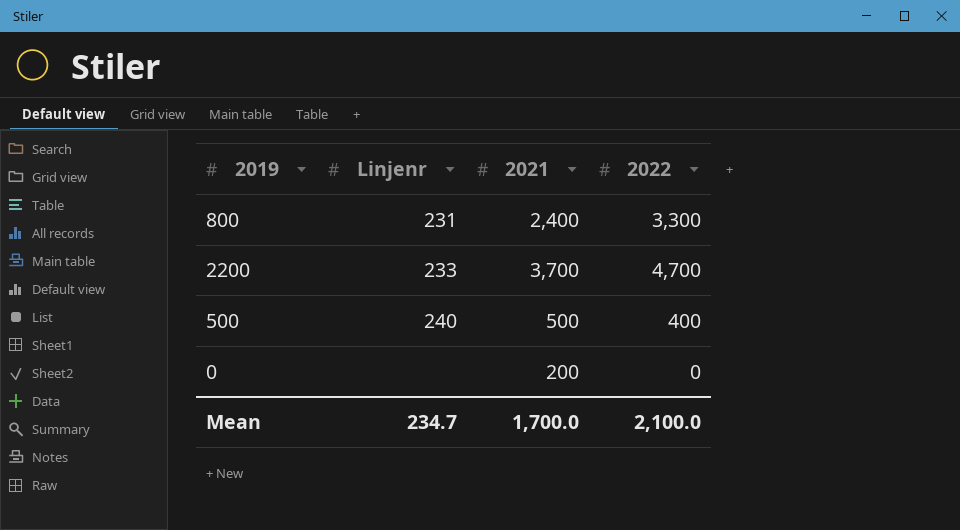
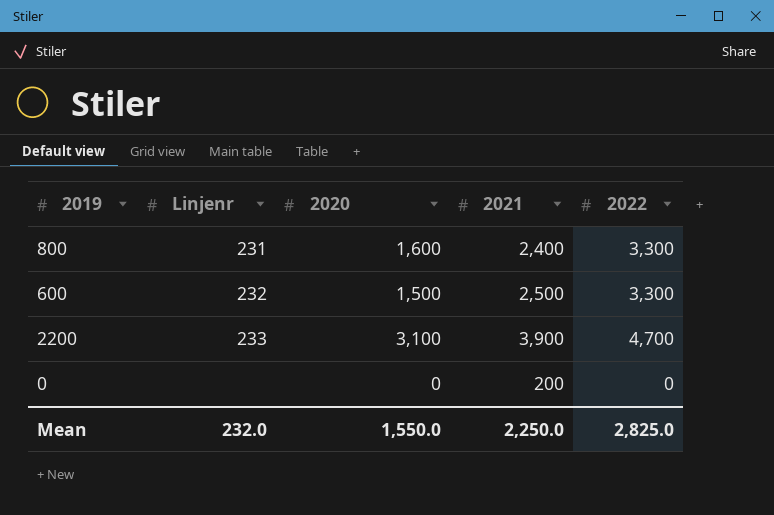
column 2020 | position: none -> 3
row 500: 240 | 500 | 400 -> none
row 600: none -> 232 | 1,500 | 2,500 | 3,300
2200 | 2021: 3,700 -> 3,900
Mean | Linjenr: 234.7 -> 232.0
Mean | 2021: 1,700.0 -> 2,250.0
Mean | 2022: 2,100.0 -> 2,825.0

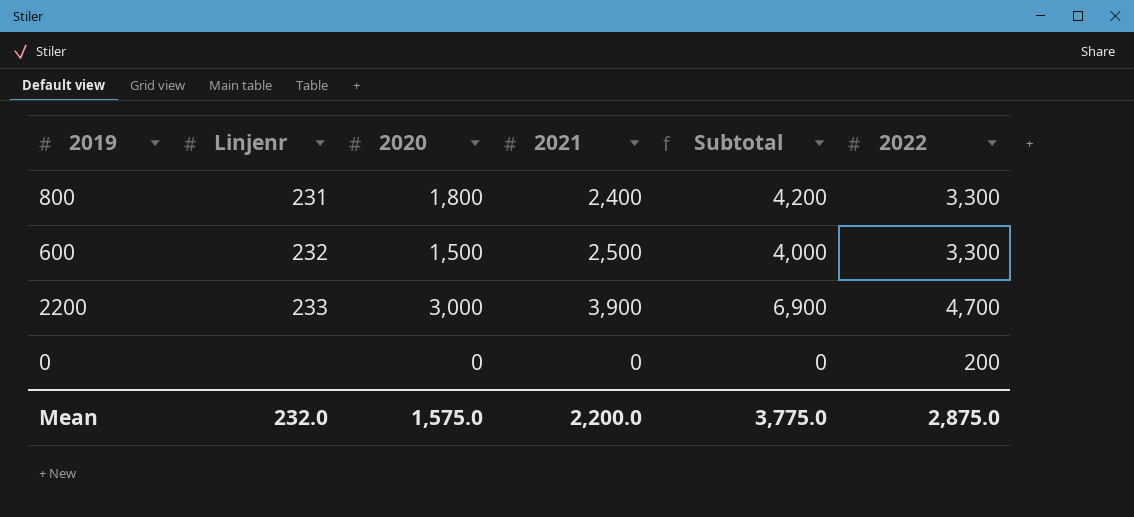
column Subtotal | formula: none -> [2020] + [2021]
800 | 2020: 1,600 -> 1,800
2200 | 2020: 3,100 -> 3,000
0 | 2021: 200 -> 0
0 | 2022: 0 -> 200
Mean | 2020: 1,550.0 -> 1,575.0
Mean | 2021: 2,250.0 -> 2,200.0
Mean | 2022: 2,825.0 -> 2,875.0

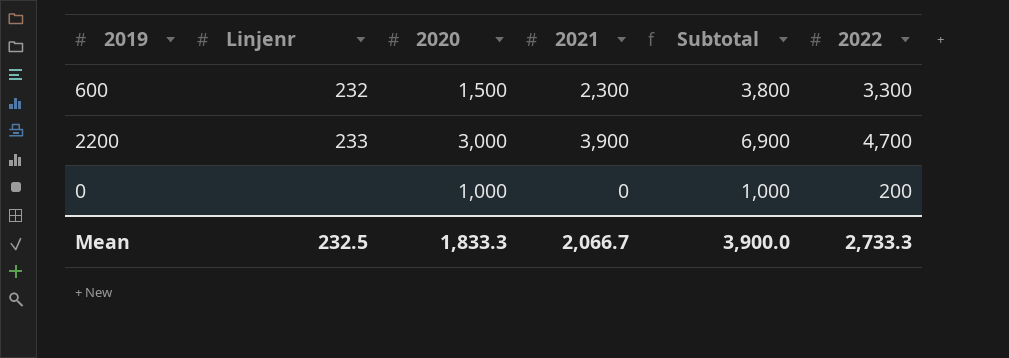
row 800: 231 | 1,800 | 2,400 | 4,200 | 3,300 -> none
600 | 2021: 2,500 -> 2,300
600 | Subtotal: 4,000 -> 3,800
0 | 2020: 0 -> 1,000
0 | Subtotal: 0 -> 1,000
Mean | Linjenr: 232.0 -> 232.5
Mean | 2020: 1,575.0 -> 1,833.3
Mean | 2021: 2,200.0 -> 2,066.7
Mean | Subtotal: 3,775.0 -> 3,900.0
Mean | 2022: 2,875.0 -> 2,733.3

